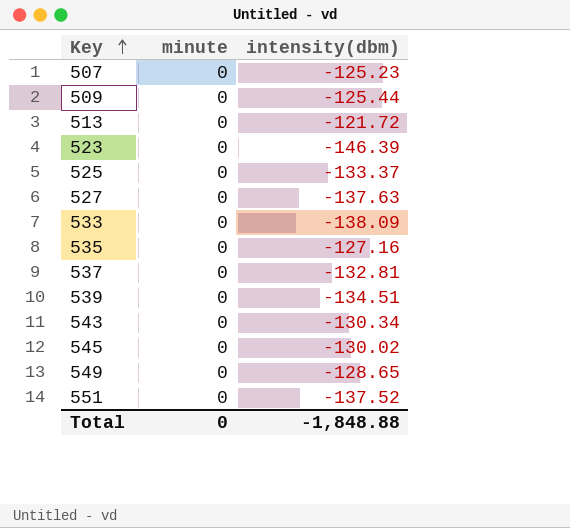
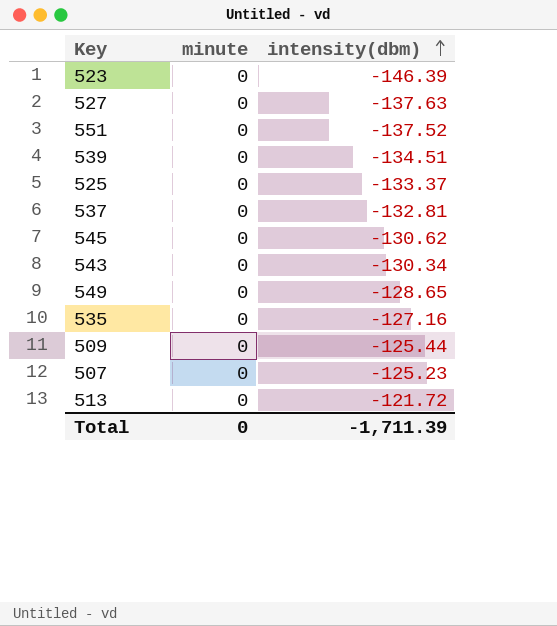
row order: Key ascending -> intensity(dbm) ascending
row 533: 0 | -138.09 -> none
545 | intensity(dbm): -130.02 -> -130.62
Total | intensity(dbm): -1,848.88 -> -1,711.39

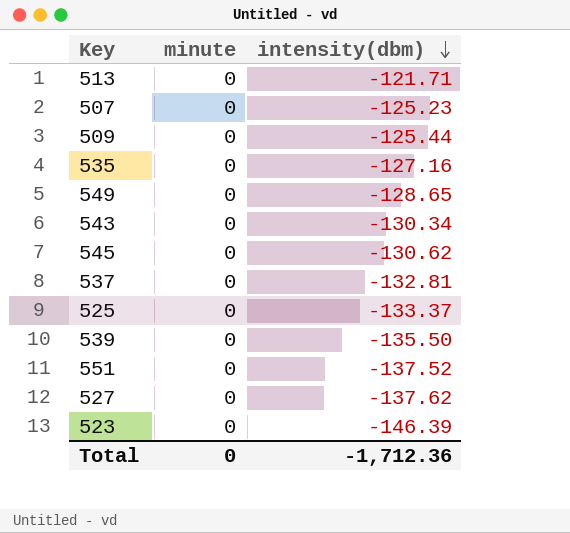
row order: intensity(dbm) ascending -> intensity(dbm) descending
513 | intensity(dbm): -121.72 -> -121.71
539 | intensity(dbm): -134.51 -> -135.50
527 | intensity(dbm): -137.63 -> -137.62
Total | intensity(dbm): -1,711.39 -> -1,712.36

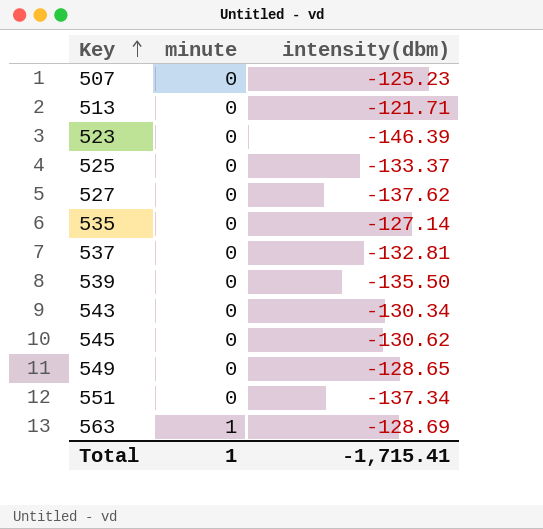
row order: intensity(dbm) descending -> Key ascending
row 509: 0 | -125.44 -> none
535 | intensity(dbm): -127.16 -> -127.14
551 | intensity(dbm): -137.52 -> -137.34
row 563: none -> 1 | -128.69
Total | minute: 0 -> 1
Total | intensity(dbm): -1,712.36 -> -1,715.41

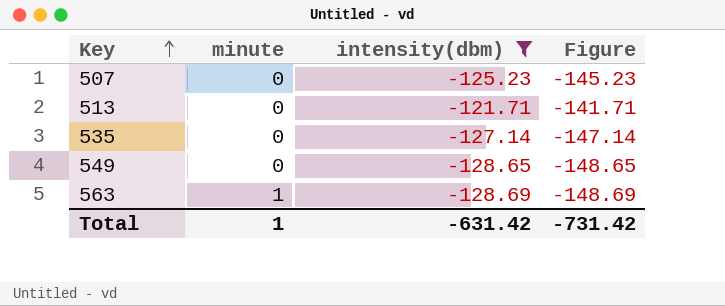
filter: none -> intensity(dbm) >= -128.69
column Figure | formula: none -> [intensity(dbm)] - 20
Total | intensity(dbm): -1,715.41 -> -631.42

